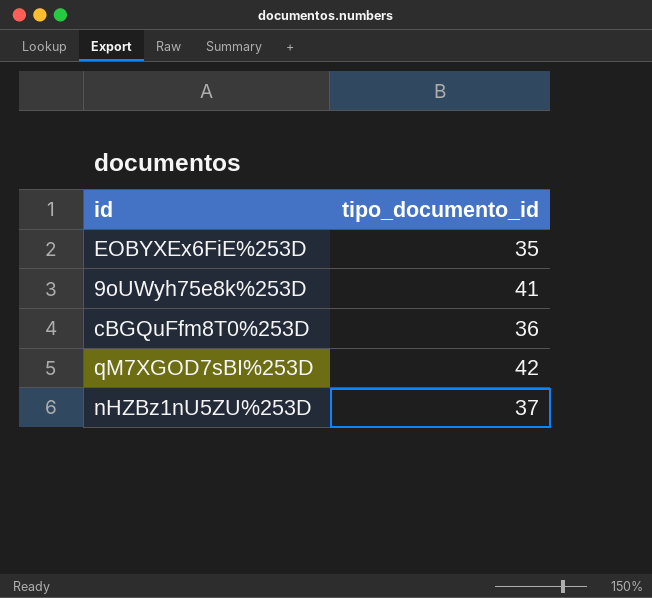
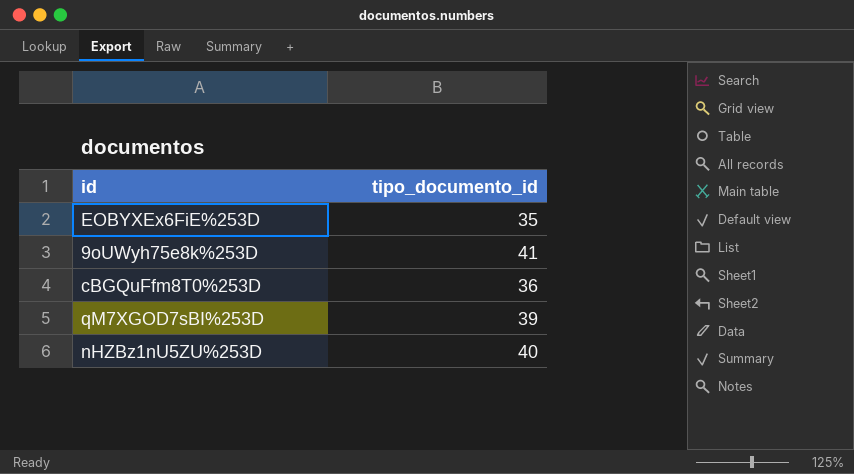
qM7XGOD7sBI%253D | tipo_documento_id: 42 -> 39
nHZBz1nU5ZU%253D | tipo_documento_id: 37 -> 40

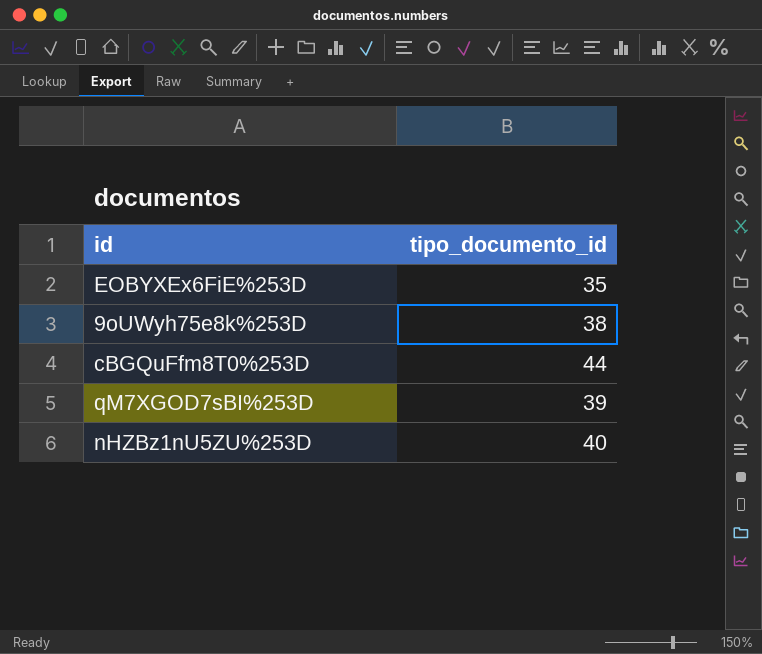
9oUWyh75e8k%253D | tipo_documento_id: 41 -> 38
cBGQuFfm8T0%253D | tipo_documento_id: 36 -> 44

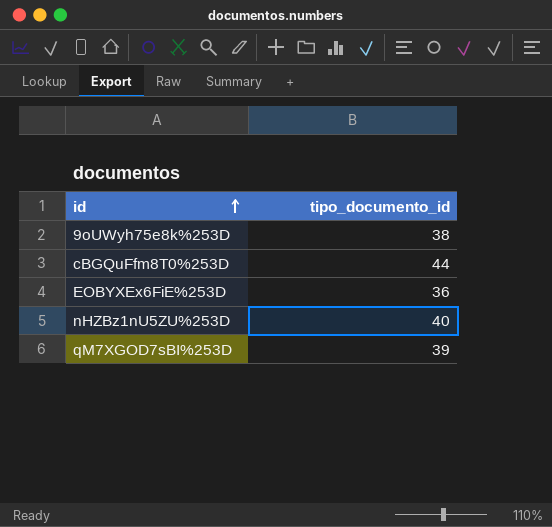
row order: none -> id ascending
EOBYXEx6FiE%253D | tipo_documento_id: 35 -> 36

